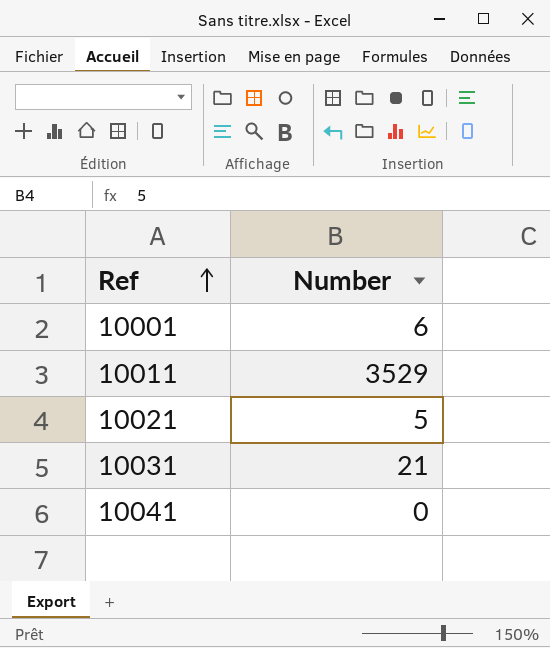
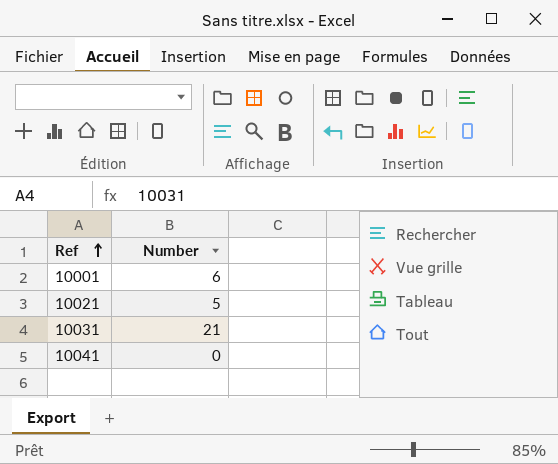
row 10011: 3529 -> none

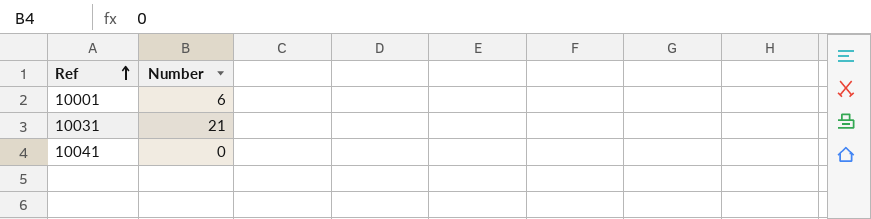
row 10021: 5 -> none

